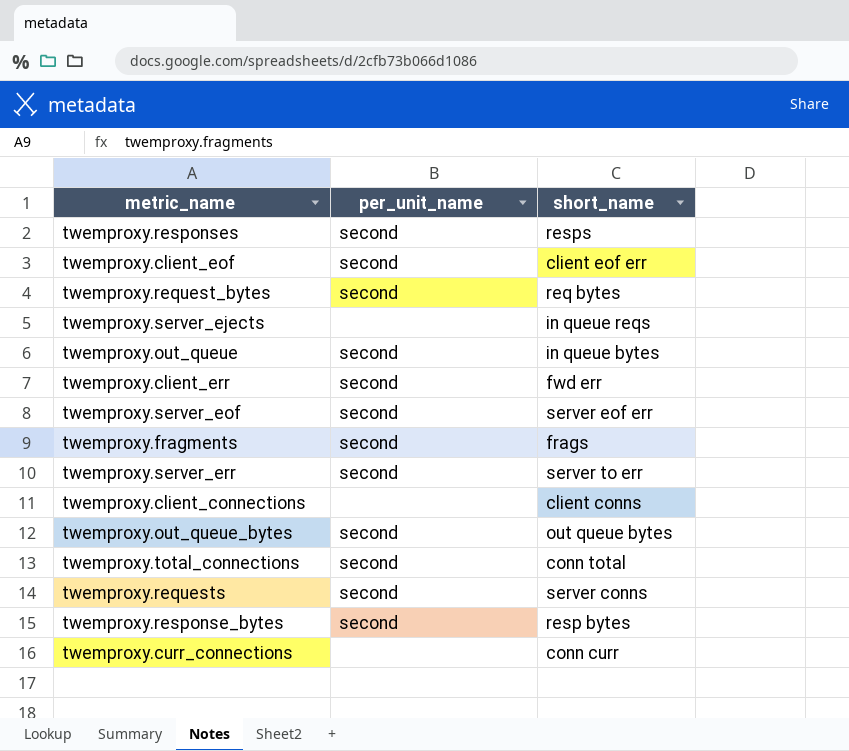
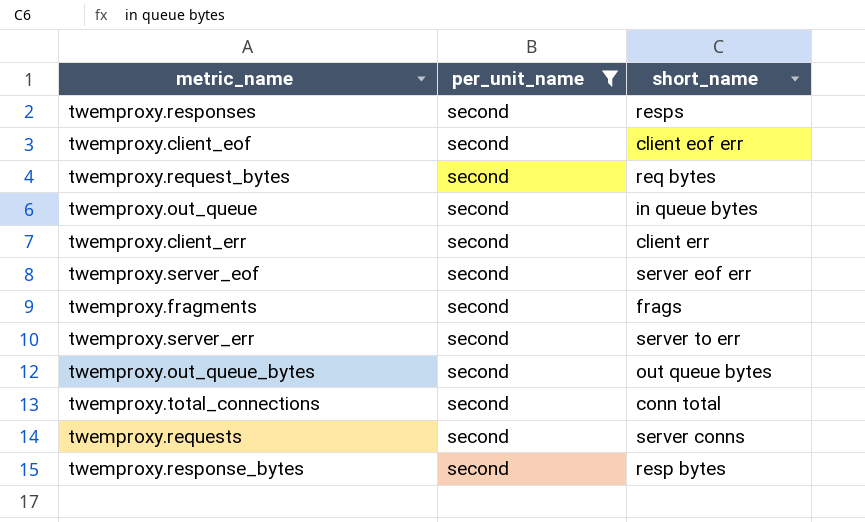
filter: none -> per_unit_name = second
twemproxy.client_err | short_name: fwd err -> client err

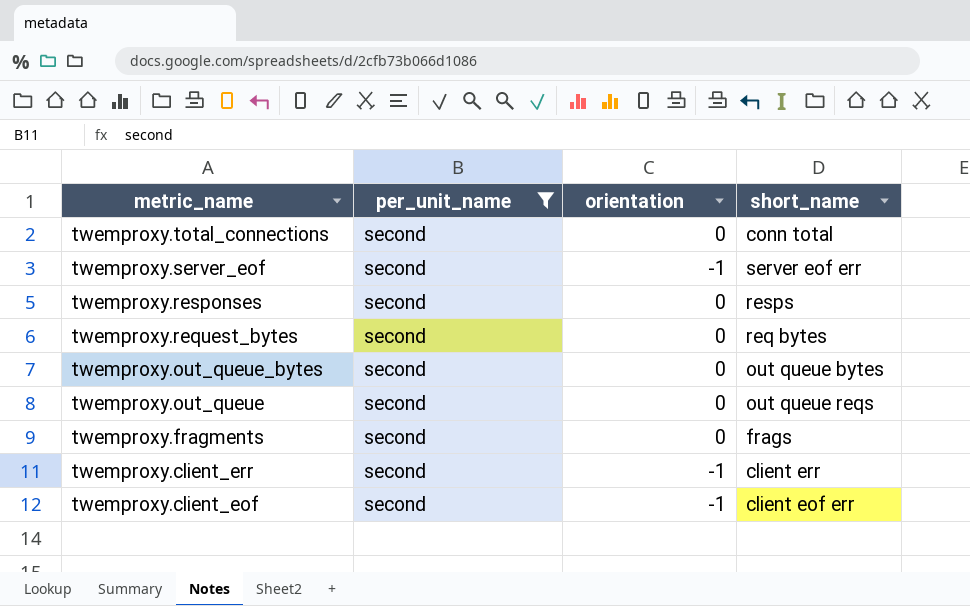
row order: none -> metric_name descending
column orientation | position: none -> 3
row twemproxy.server_err: second | server to err -> none
row twemproxy.requests: second | server conns -> none
row twemproxy.response_bytes: second | resp bytes -> none
twemproxy.out_queue | short_name: in queue bytes -> out queue reqs

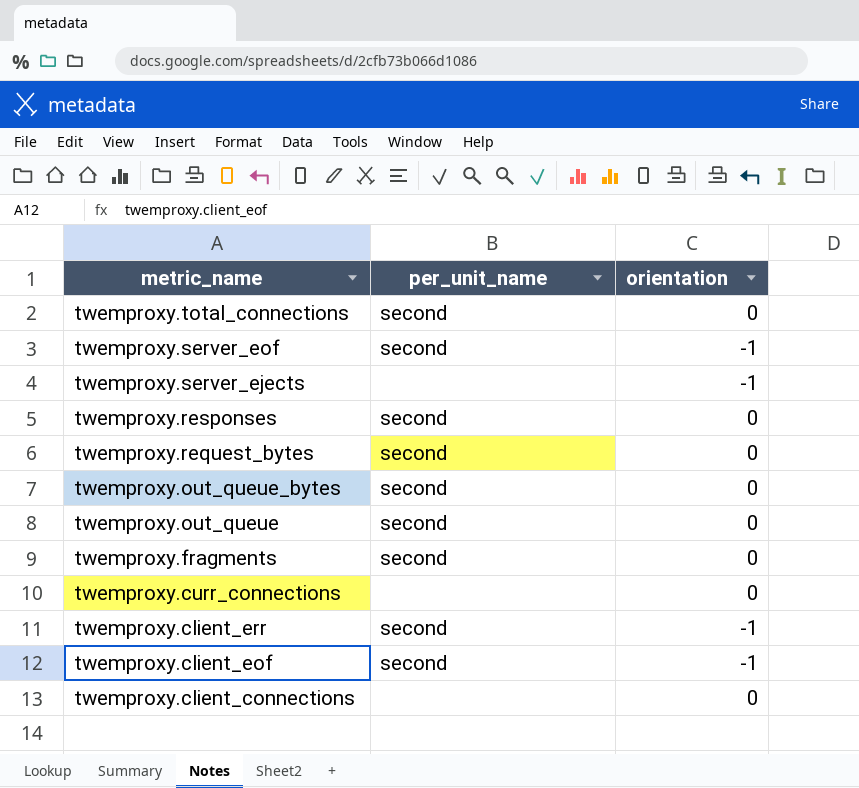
filter: per_unit_name = second -> none
column short_name | position: 4 -> none

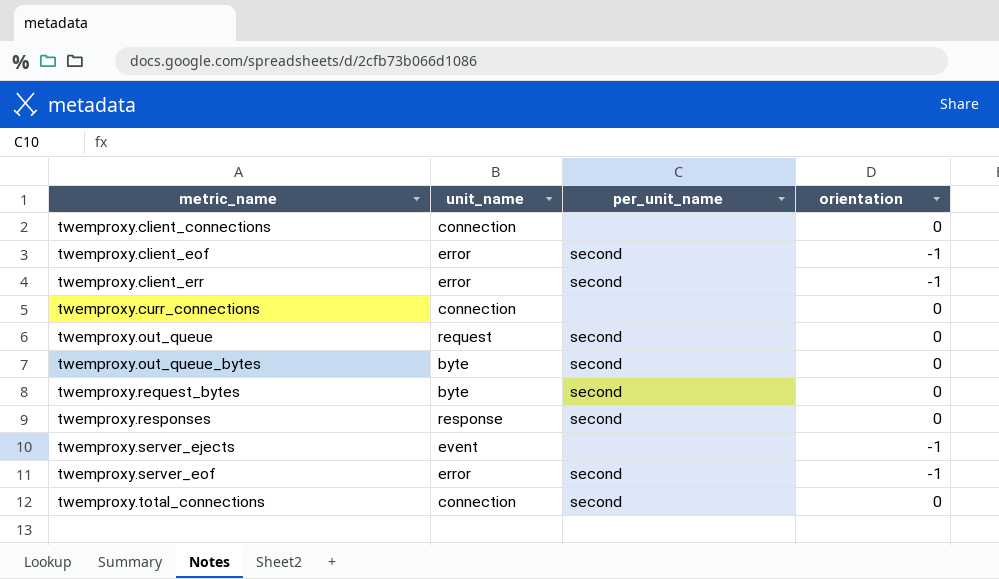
row order: metric_name descending -> metric_name ascending
column unit_name | position: none -> 2
row twemproxy.fragments: second | 0 -> none

